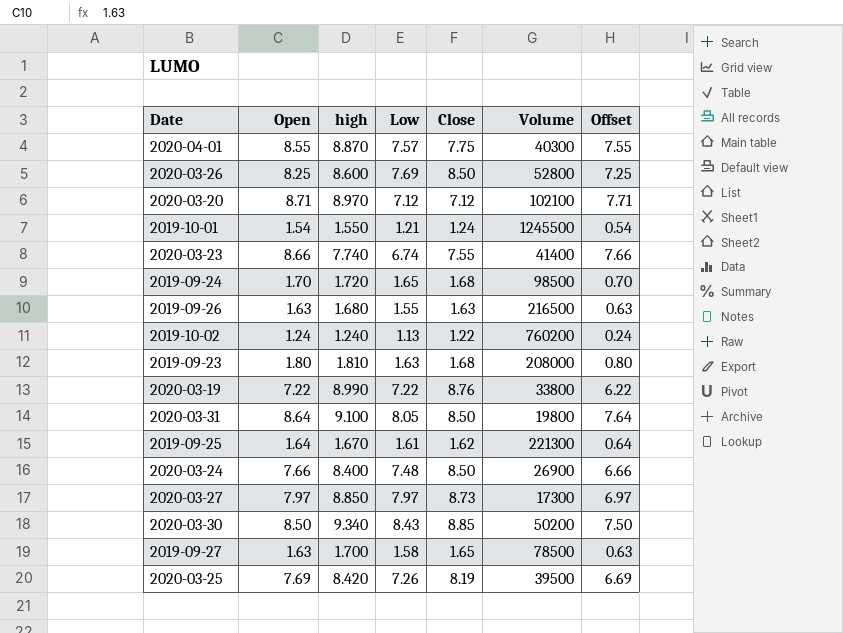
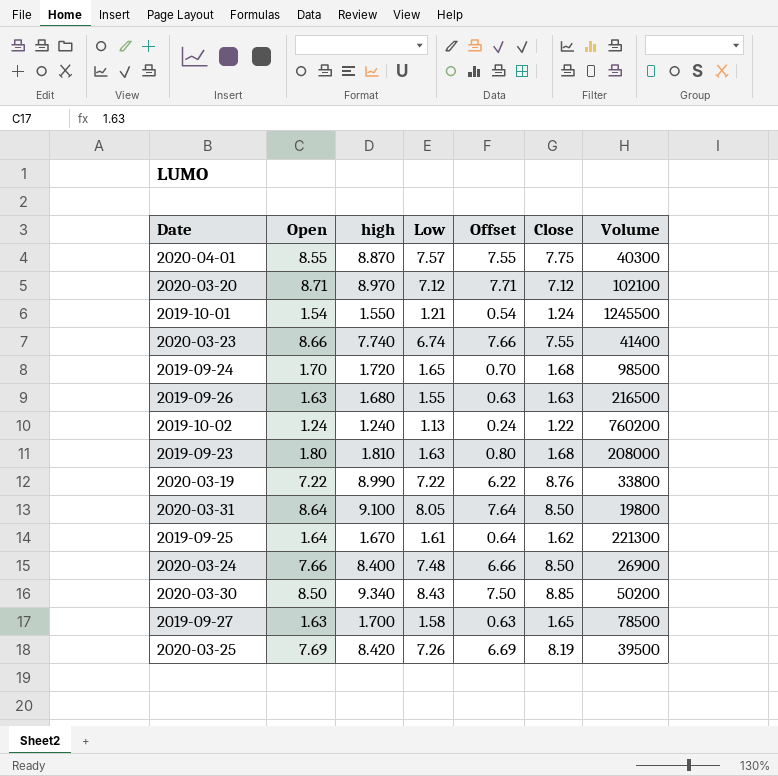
column Offset | position: 7 -> 5
row 2020-03-26: 8.25 | 8.600 | 7.69 | 8.50 | 52800 | 7.25 -> none
row 2020-03-27: 7.97 | 8.850 | 7.97 | 8.73 | 17300 | 6.97 -> none

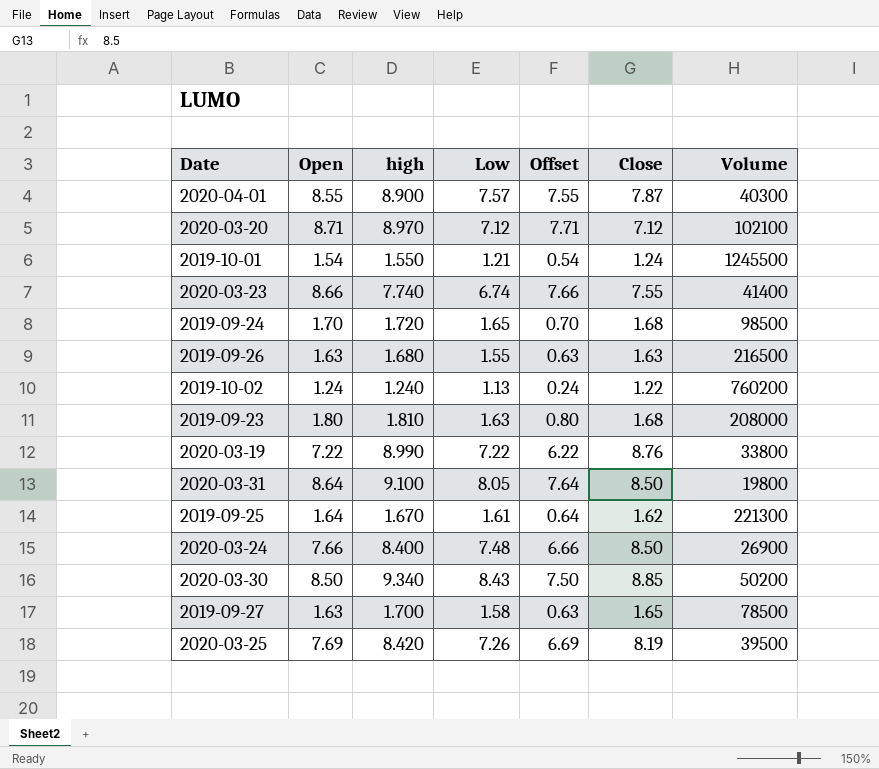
2020-04-01 | high: 8.870 -> 8.900
2020-04-01 | Close: 7.75 -> 7.87

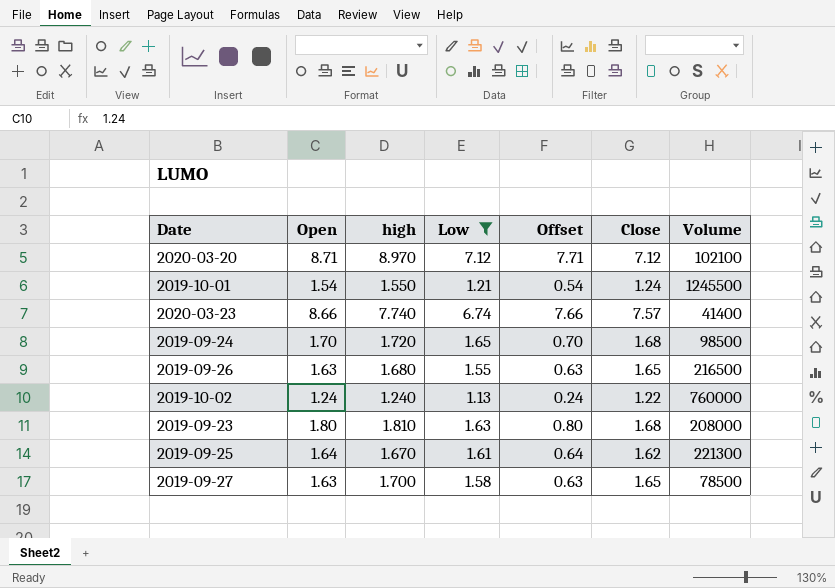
filter: none -> Low <= 7.12
2020-03-23 | Close: 7.55 -> 7.57
2019-09-26 | Close: 1.63 -> 1.65
2019-10-02 | Volume: 760200 -> 760000

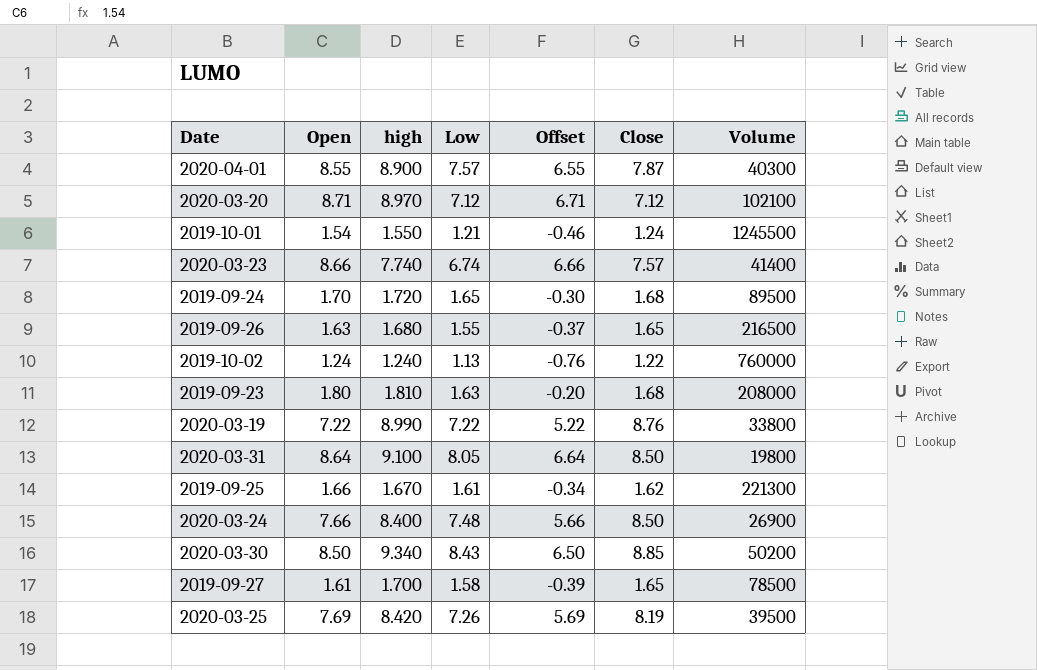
filter: Low <= 7.12 -> none
column Offset | formula: [Open] - 1 -> [Open] - 2
2019-09-24 | Volume: 98500 -> 89500
2019-09-25 | Open: 1.64 -> 1.66
2019-09-27 | Open: 1.63 -> 1.61

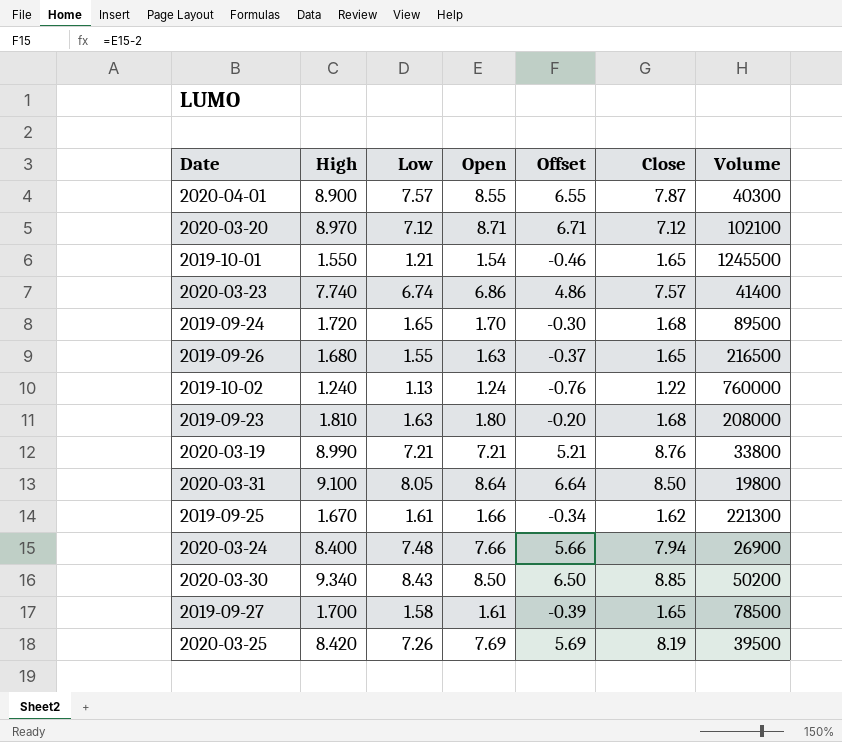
column name: high -> High
column Open | position: 2 -> 4
2019-10-01 | Close: 1.24 -> 1.65
2020-03-23 | Open: 8.66 -> 6.86
2020-03-23 | Offset: 6.66 -> 4.86
2020-03-19 | Low: 7.22 -> 7.21
2020-03-19 | Open: 7.22 -> 7.21
2020-03-19 | Offset: 5.22 -> 5.21
2020-03-24 | Close: 8.50 -> 7.94

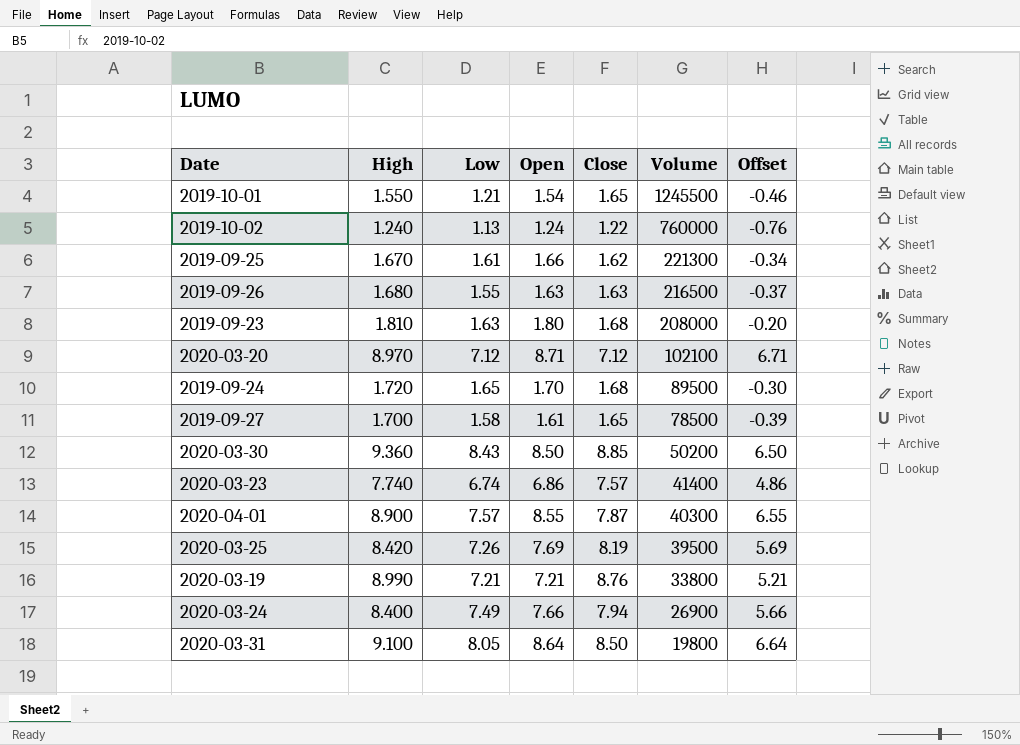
row order: none -> Volume descending
column Offset | position: 5 -> 7
2019-09-26 | Close: 1.65 -> 1.63
2020-03-30 | High: 9.340 -> 9.360
2020-03-24 | Low: 7.48 -> 7.49

